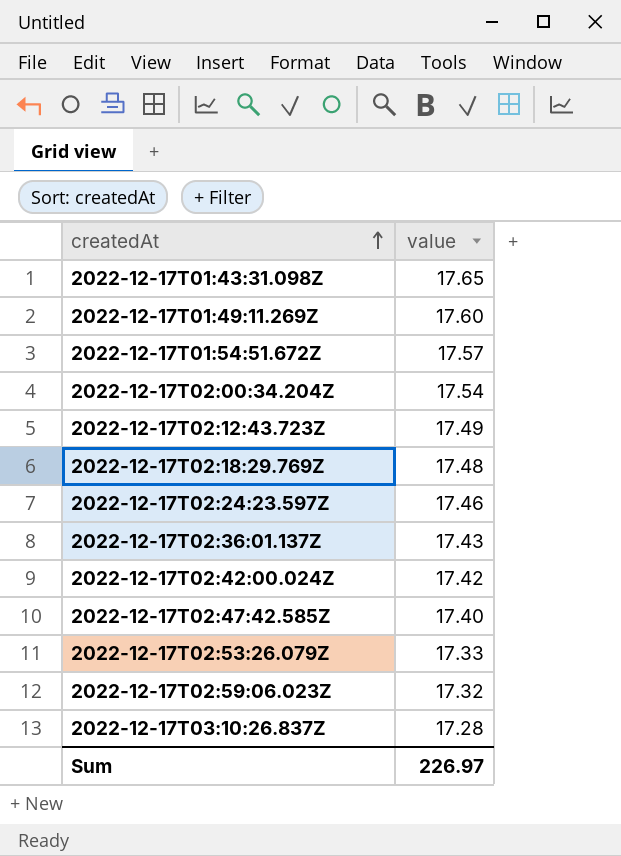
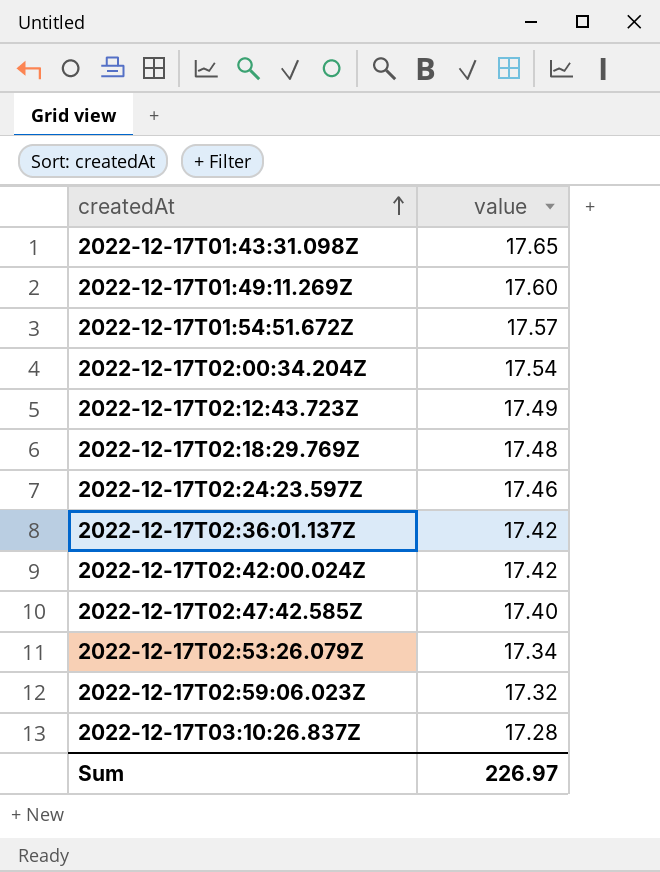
2022-12-17T02:36:01.137Z | value: 17.43 -> 17.42
2022-12-17T02:53:26.079Z | value: 17.33 -> 17.34

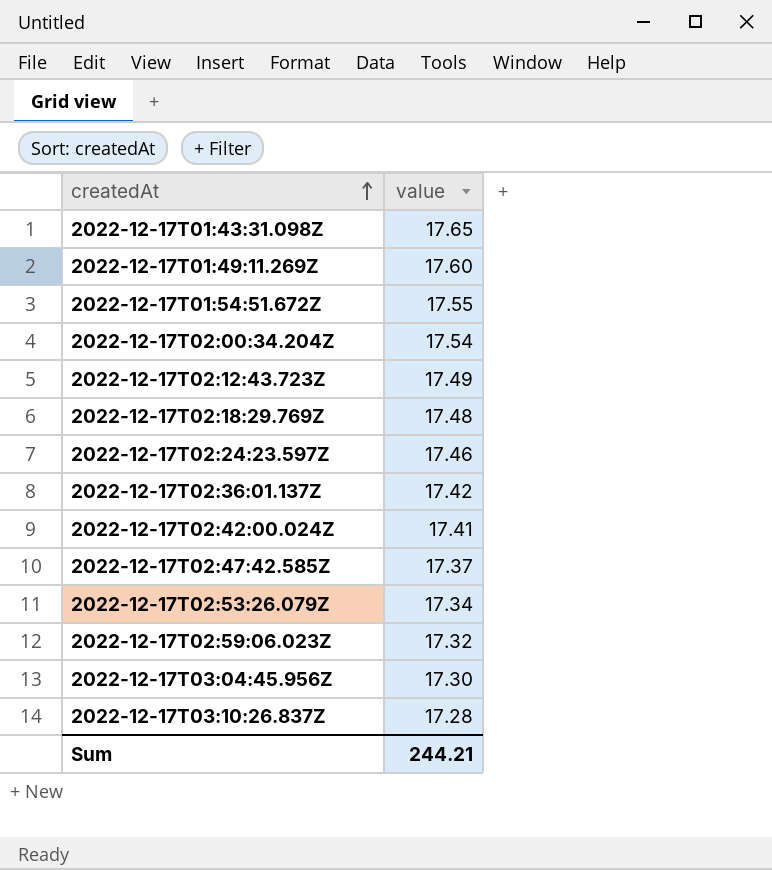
2022-12-17T01:54:51.672Z | value: 17.57 -> 17.55
2022-12-17T02:42:00.024Z | value: 17.42 -> 17.41
2022-12-17T02:47:42.585Z | value: 17.40 -> 17.37
row 2022-12-17T03:04:45.956Z: none -> 17.30
Sum | value: 226.97 -> 244.21

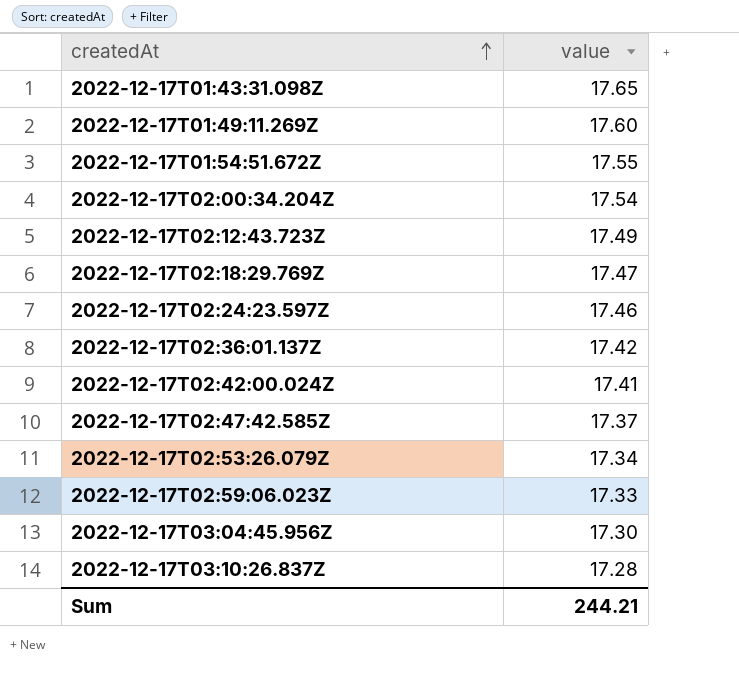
2022-12-17T02:18:29.769Z | value: 17.48 -> 17.47
2022-12-17T02:59:06.023Z | value: 17.32 -> 17.33

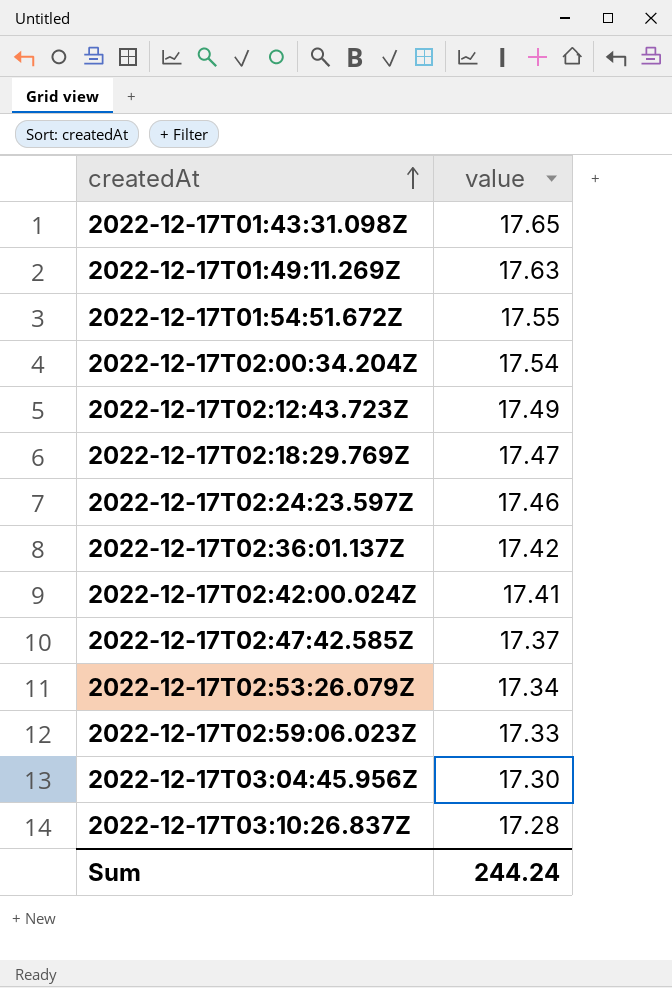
2022-12-17T01:49:11.269Z | value: 17.60 -> 17.63
Sum | value: 244.21 -> 244.24

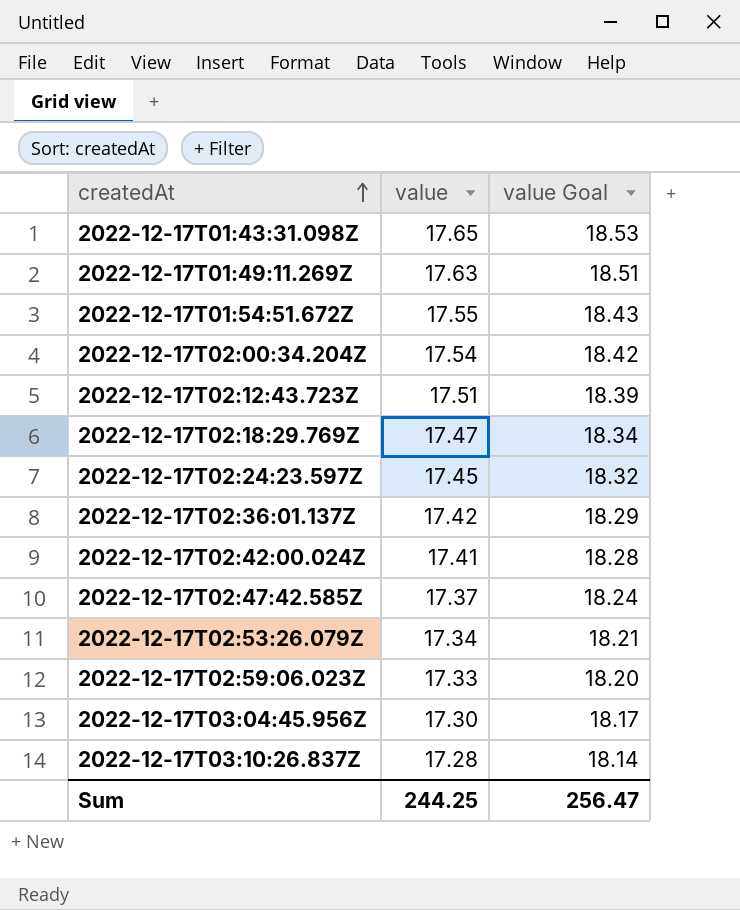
column value Goal | formula: none -> [value] * 1.05
2022-12-17T02:12:43.723Z | value: 17.49 -> 17.51
2022-12-17T02:24:23.597Z | value: 17.46 -> 17.45
Sum | value: 244.24 -> 244.25

